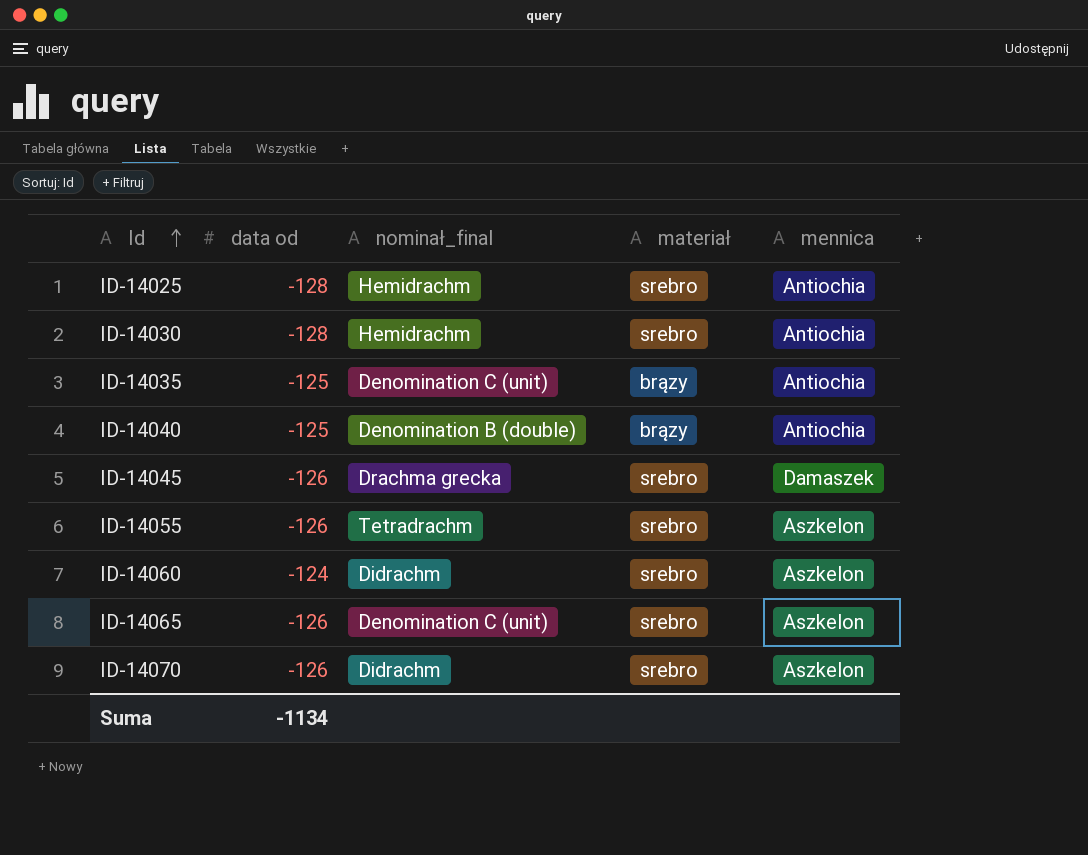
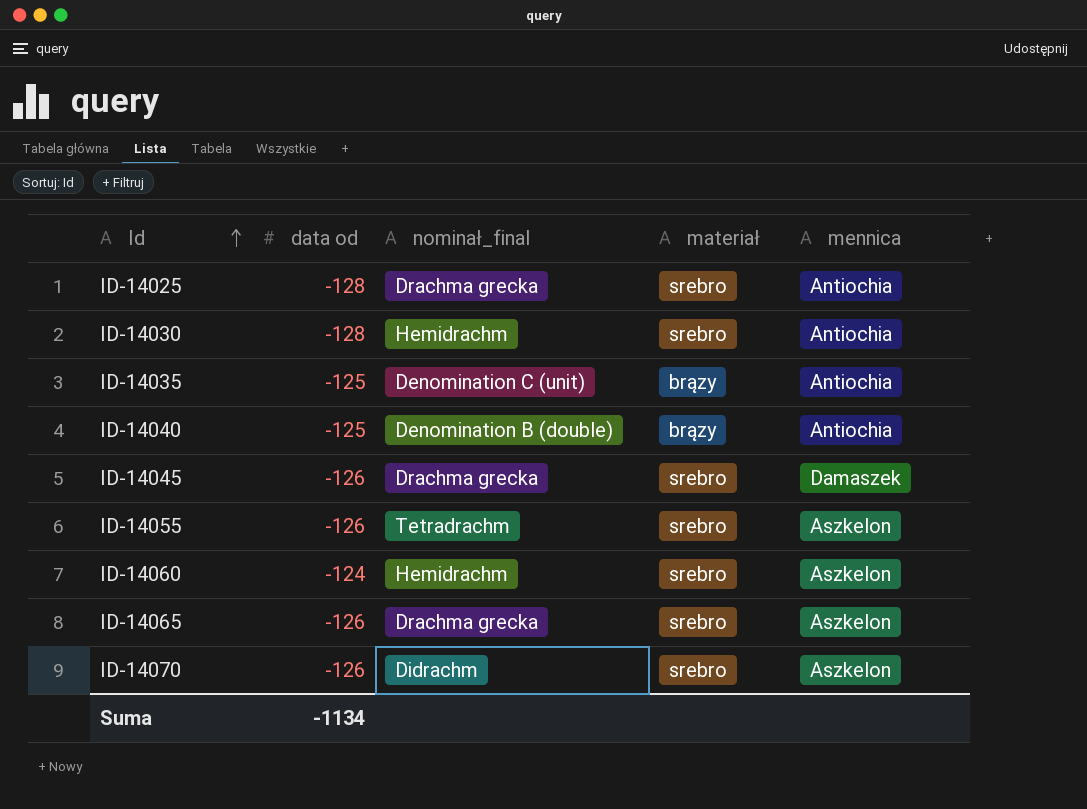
ID-14025 | nominał_final: Hemidrachm -> Drachma grecka
ID-14060 | nominał_final: Didrachm -> Hemidrachm
ID-14065 | nominał_final: Denomination C (unit) -> Drachma grecka

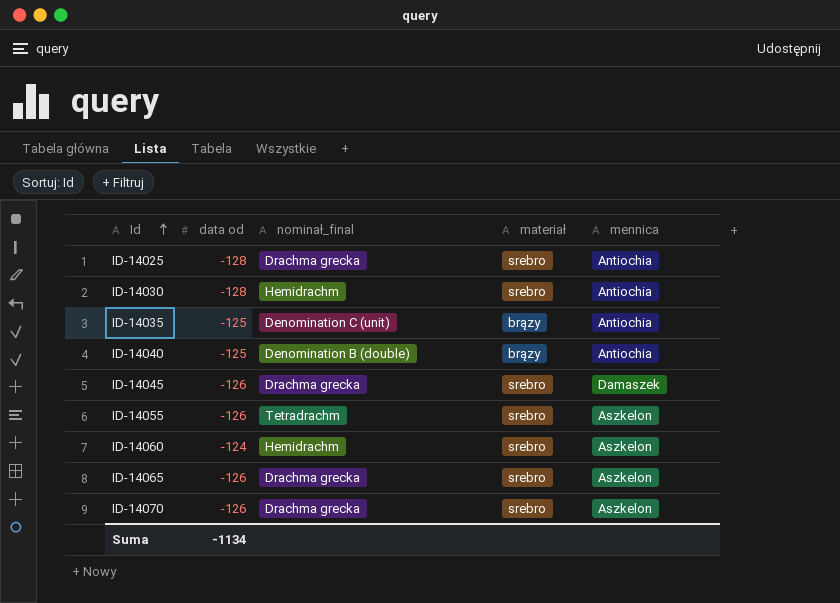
ID-14070 | nominał_final: Didrachm -> Drachma grecka

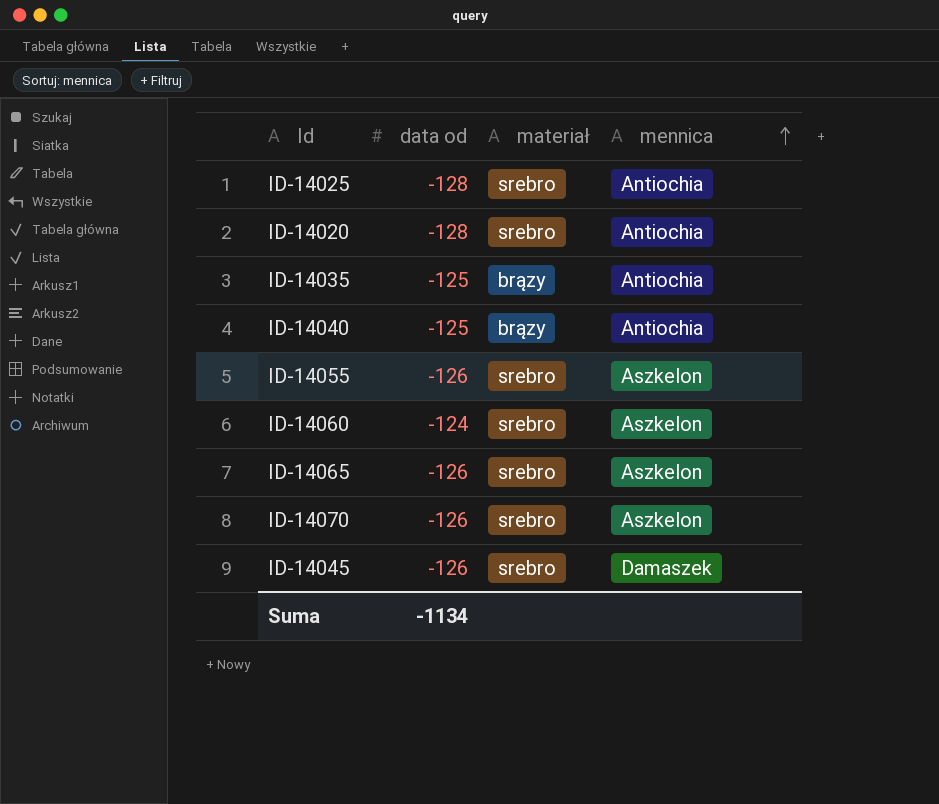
row order: Id ascending -> mennica ascending
column nominał_final | position: 3 -> none
row ID-14030: -128 | Hemidrachm | srebro | Antiochia -> none
row ID-14020: none -> -128 | srebro | Antiochia

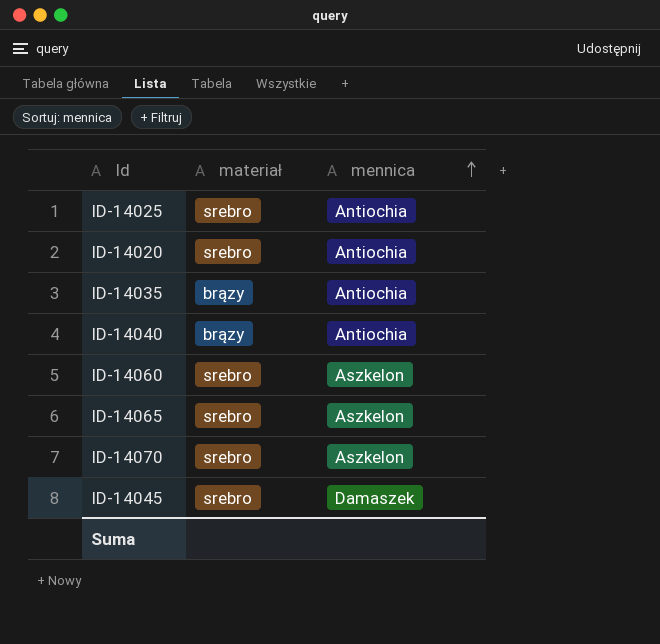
column data od | position: 2 -> none
row ID-14055: -126 | srebro | Aszkelon -> none

